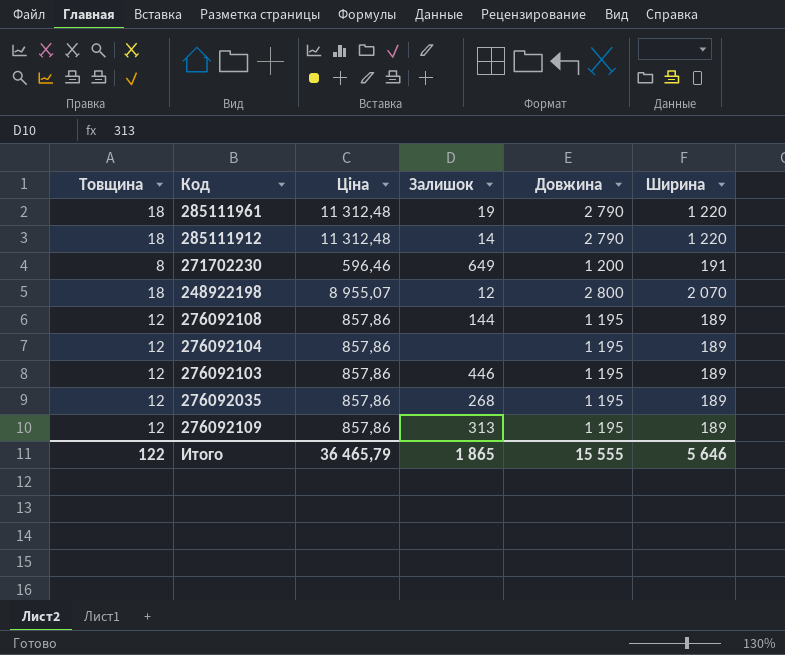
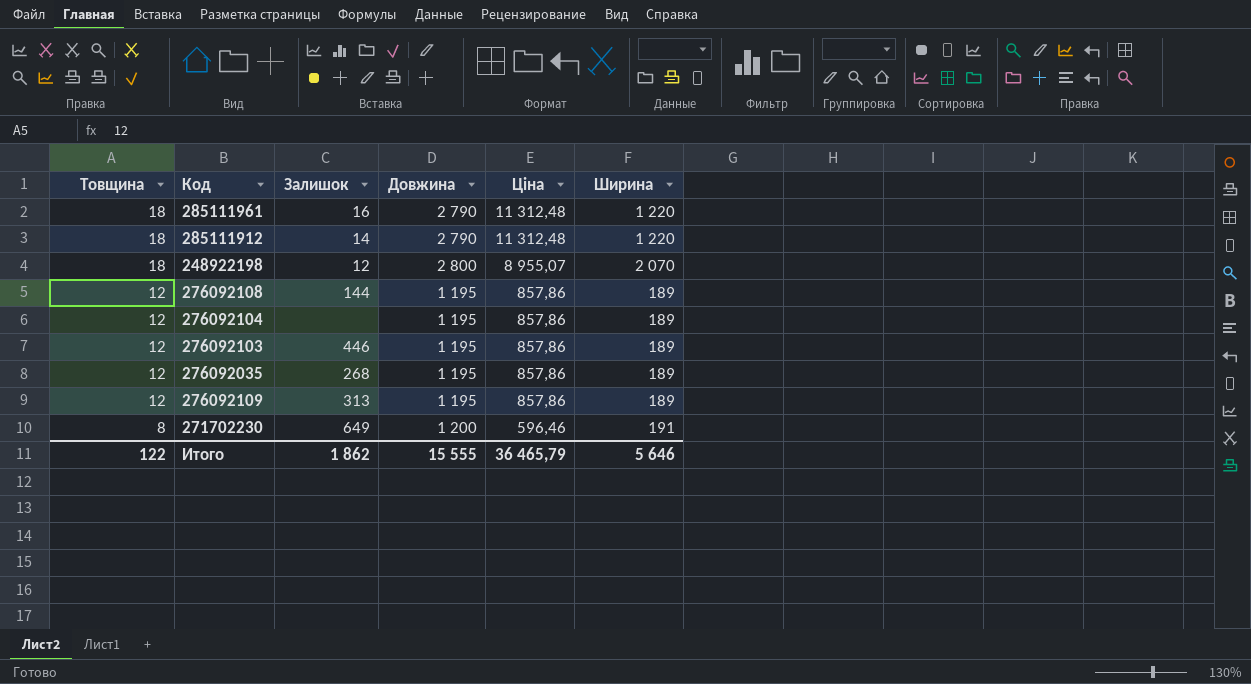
row order: none -> Товщина descending
column Ціна | position: 3 -> 5
285111961 | Залишок: 19 -> 16
Итого | Залишок: 1 865 -> 1 862

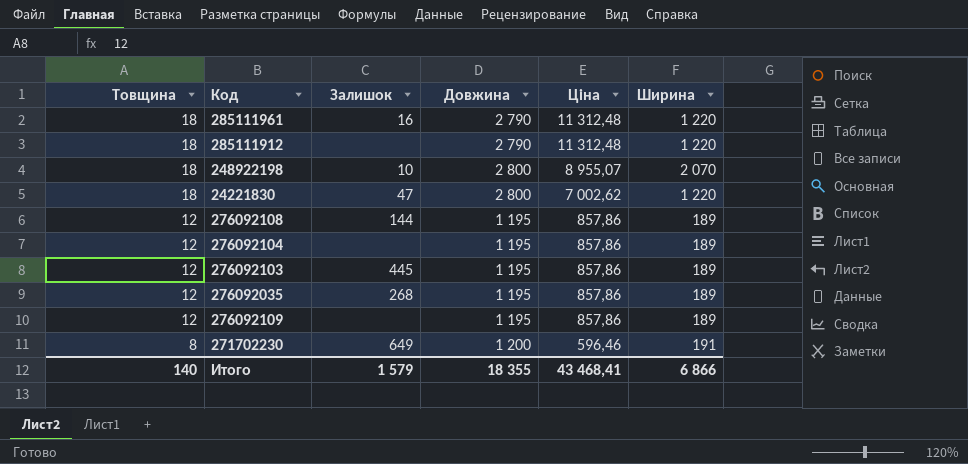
285111912 | Залишок: 14 -> none
248922198 | Залишок: 12 -> 10
row 24221830: none -> 18 | 47 | 2 800 | 7 002,62 | 1 220
276092103 | Залишок: 446 -> 445
276092109 | Залишок: 313 -> none
Итого | Товщина: 122 -> 140
Итого | Залишок: 1 862 -> 1 579
Итого | Довжина: 15 555 -> 18 355
Итого | Ціна: 36 465,79 -> 43 468,41
Итого | Ширина: 5 646 -> 6 866

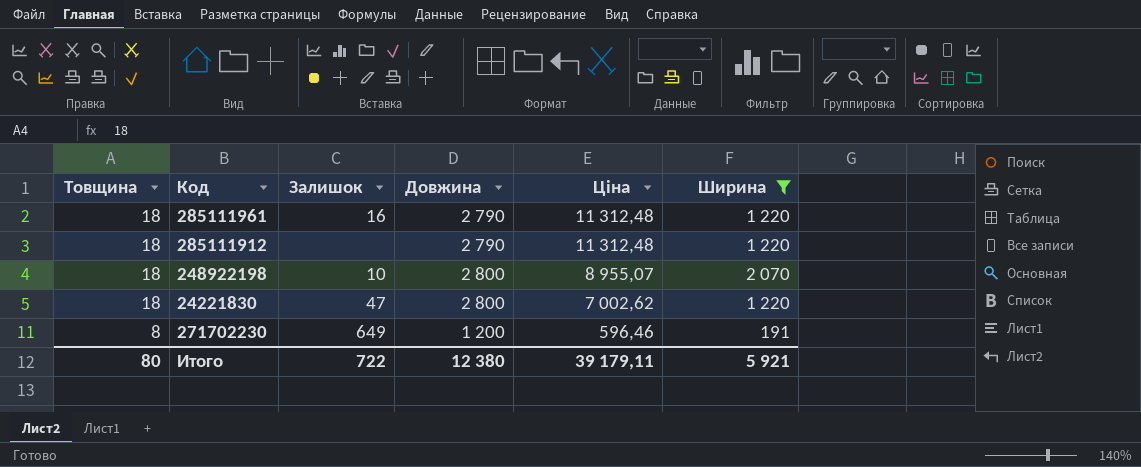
filter: none -> Ширина != 189
Итого | Товщина: 140 -> 80
Итого | Залишок: 1 579 -> 722
Итого | Довжина: 18 355 -> 12 380
Итого | Ціна: 43 468,41 -> 39 179,11
Итого | Ширина: 6 866 -> 5 921

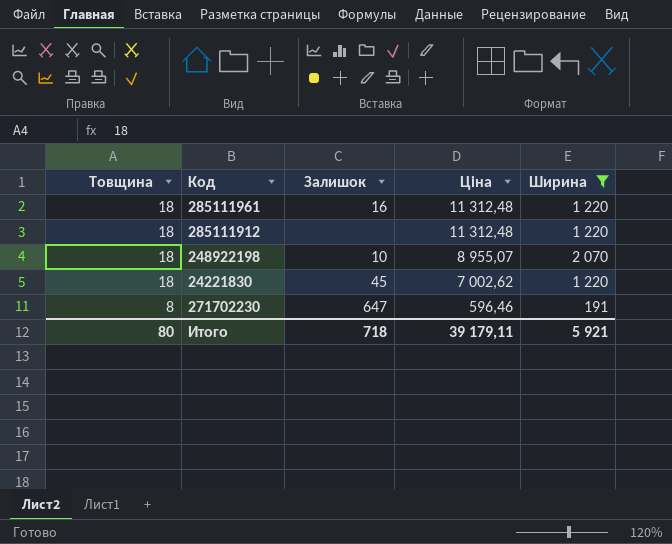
column Довжина | position: 4 -> none
24221830 | Залишок: 47 -> 45
271702230 | Залишок: 649 -> 647
Итого | Залишок: 722 -> 718

